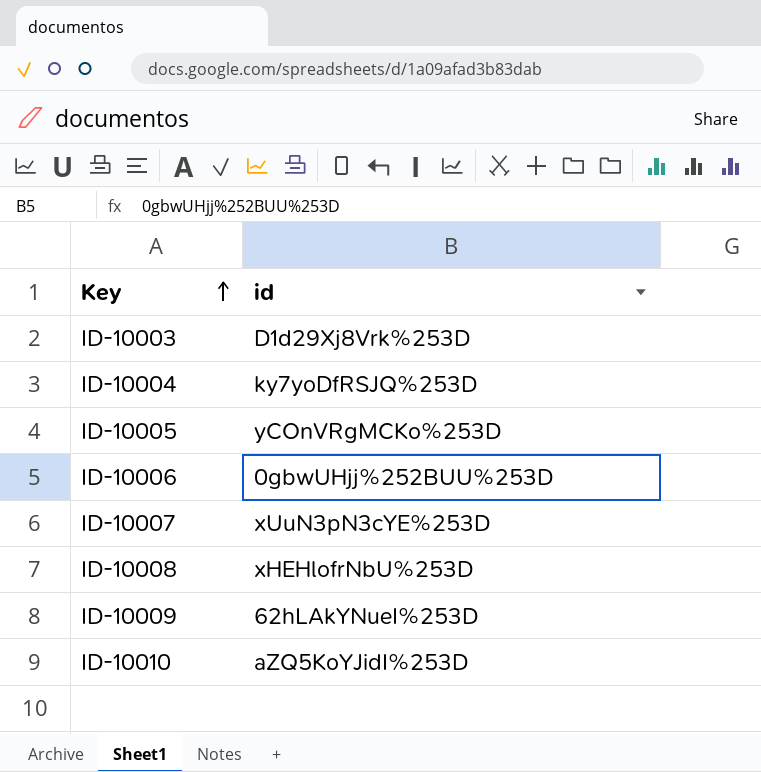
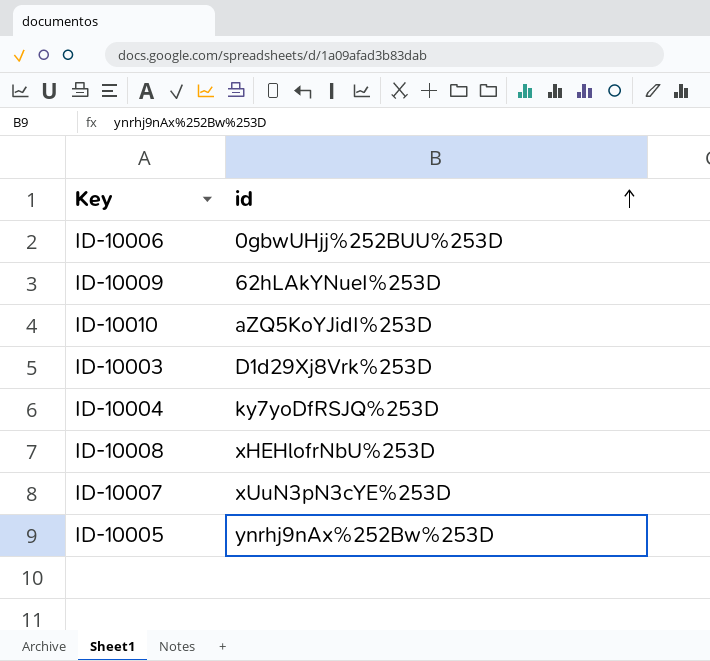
row order: Key ascending -> id ascending
ID-10005 | id: yCOnVRgMCKo%253D -> ynrhj9nAx%252Bw%253D

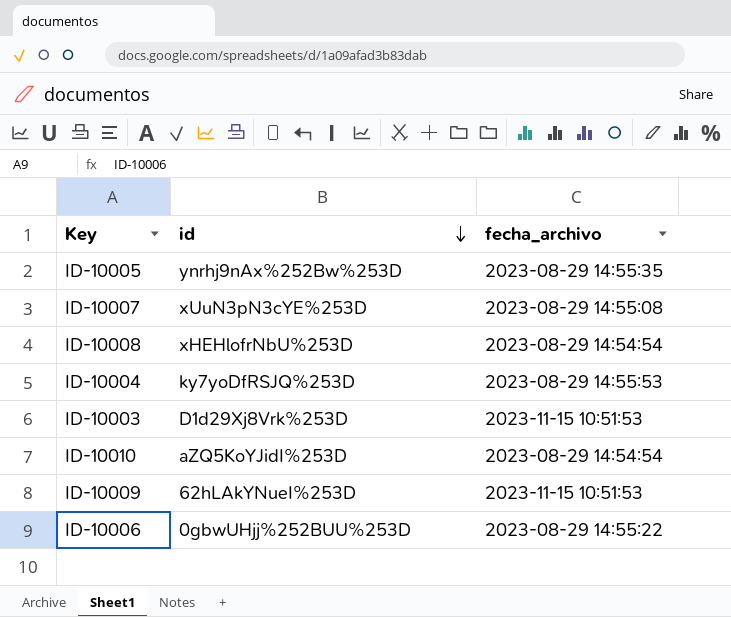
row order: id ascending -> id descending
column fecha_archivo | position: none -> 3

